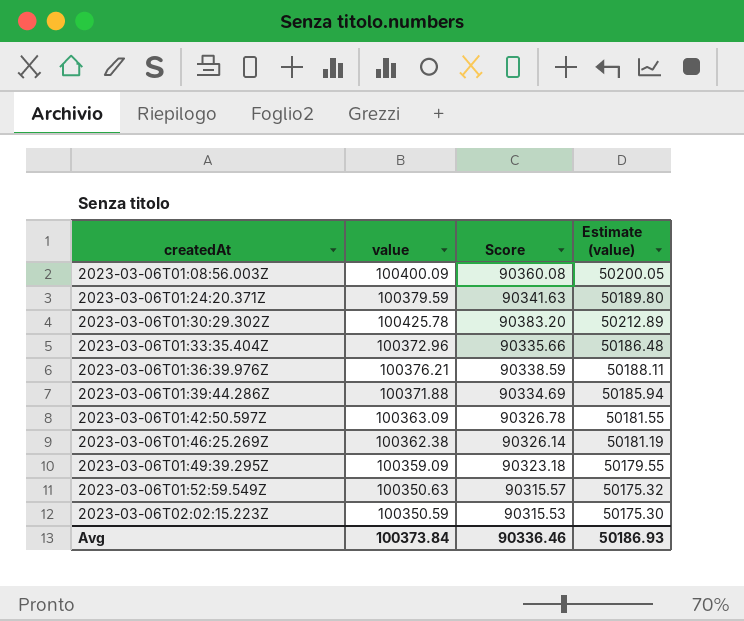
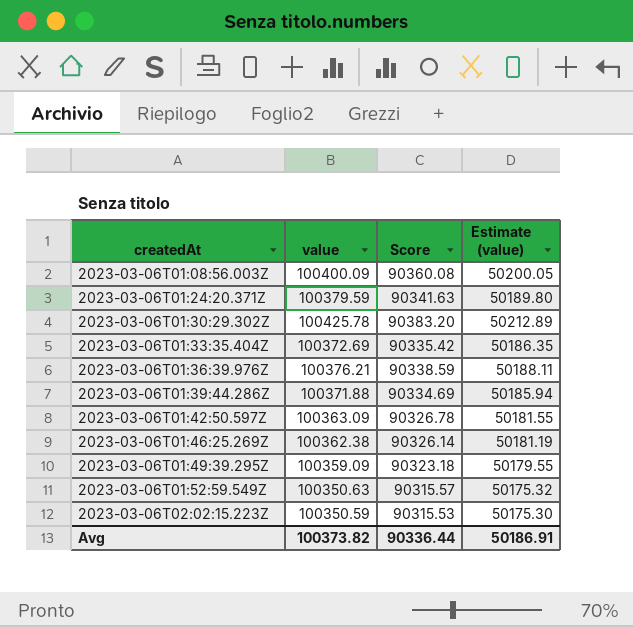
2023-03-06T01:33:35.404Z | value: 100372.96 -> 100372.69
2023-03-06T01:33:35.404Z | Score: 90335.66 -> 90335.42
2023-03-06T01:33:35.404Z | Estimate (value): 50186.48 -> 50186.35
Avg | value: 100373.84 -> 100373.82
Avg | Score: 90336.46 -> 90336.44
Avg | Estimate (value): 50186.93 -> 50186.91

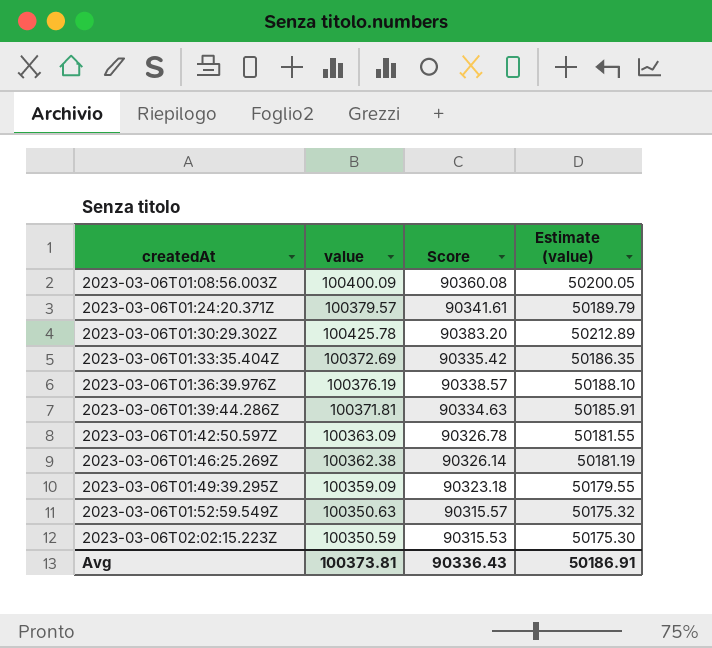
2023-03-06T01:24:20.371Z | value: 100379.59 -> 100379.57
2023-03-06T01:24:20.371Z | Score: 90341.63 -> 90341.61
2023-03-06T01:24:20.371Z | Estimate (value): 50189.80 -> 50189.79
2023-03-06T01:36:39.976Z | value: 100376.21 -> 100376.19
2023-03-06T01:36:39.976Z | Score: 90338.59 -> 90338.57
2023-03-06T01:36:39.976Z | Estimate (value): 50188.11 -> 50188.10
2023-03-06T01:39:44.286Z | value: 100371.88 -> 100371.81
2023-03-06T01:39:44.286Z | Score: 90334.69 -> 90334.63
2023-03-06T01:39:44.286Z | Estimate (value): 50185.94 -> 50185.91
Avg | value: 100373.82 -> 100373.81
Avg | Score: 90336.44 -> 90336.43

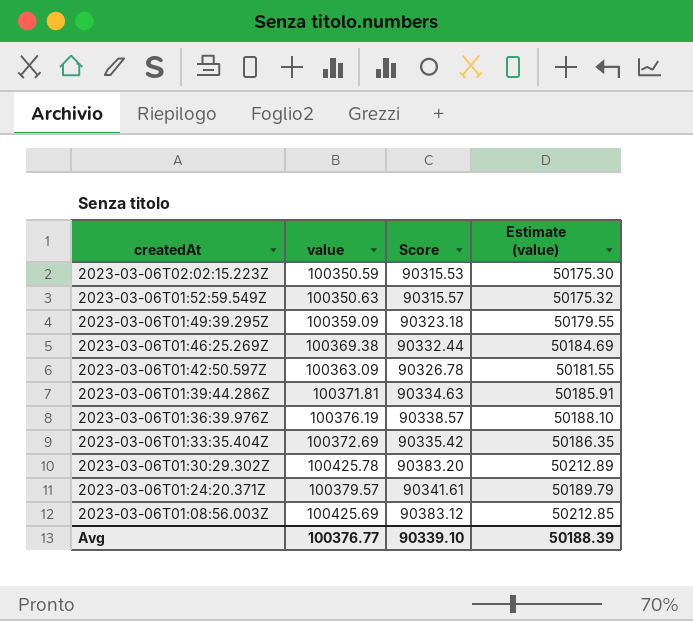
row order: createdAt ascending -> createdAt descending
2023-03-06T01:46:25.269Z | value: 100362.38 -> 100369.38
2023-03-06T01:46:25.269Z | Score: 90326.14 -> 90332.44
2023-03-06T01:46:25.269Z | Estimate (value): 50181.19 -> 50184.69
2023-03-06T01:08:56.003Z | value: 100400.09 -> 100425.69
2023-03-06T01:08:56.003Z | Score: 90360.08 -> 90383.12
2023-03-06T01:08:56.003Z | Estimate (value): 50200.05 -> 50212.85
Avg | value: 100373.81 -> 100376.77
Avg | Score: 90336.43 -> 90339.10
Avg | Estimate (value): 50186.91 -> 50188.39

